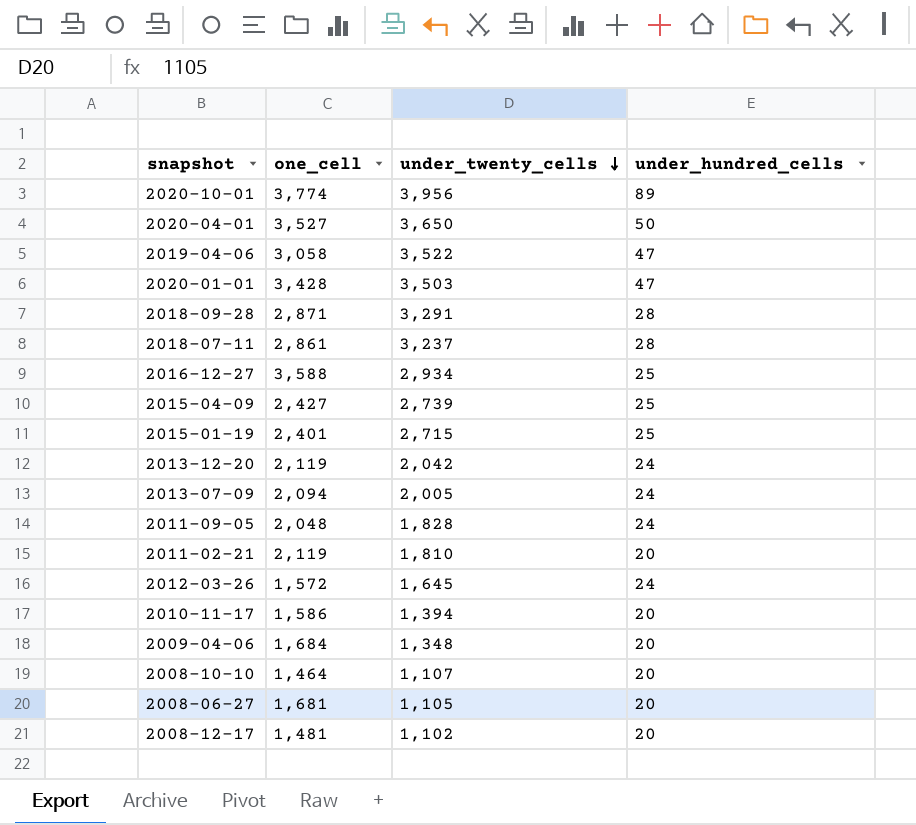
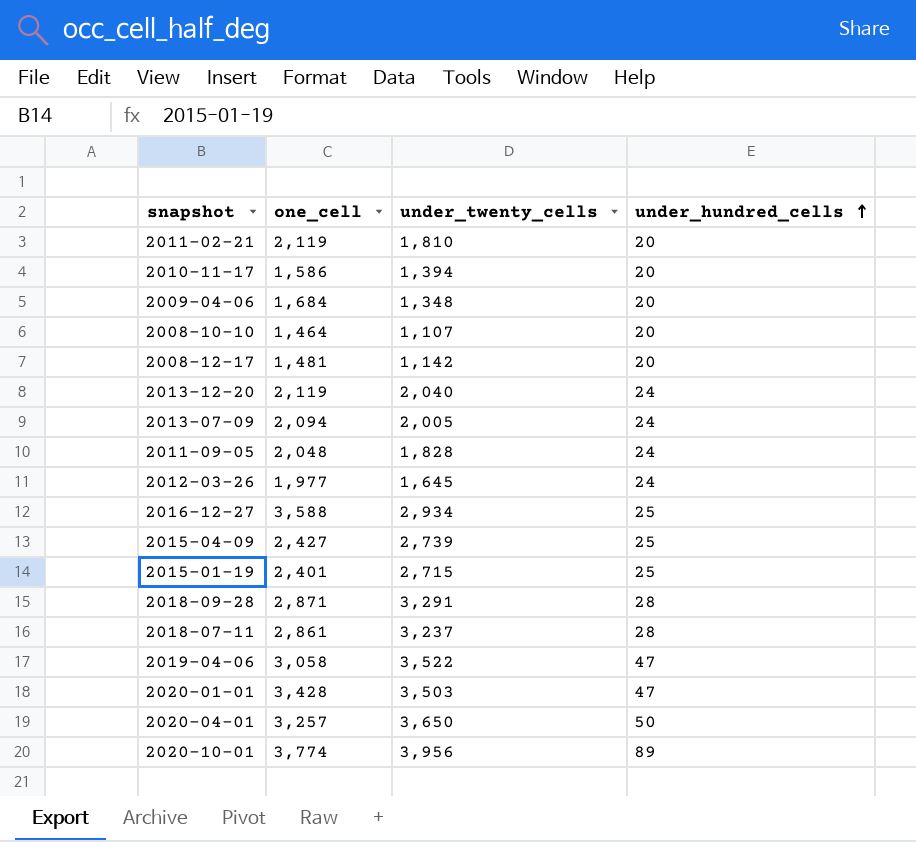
row order: under_twenty_cells descending -> under_hundred_cells ascending
row 2008-06-27: 1,681 | 1,105 | 20 -> none
2008-12-17 | under_twenty_cells: 1,102 -> 1,142
2013-12-20 | under_twenty_cells: 2,042 -> 2,040
2012-03-26 | one_cell: 1,572 -> 1,977
2020-04-01 | one_cell: 3,527 -> 3,257

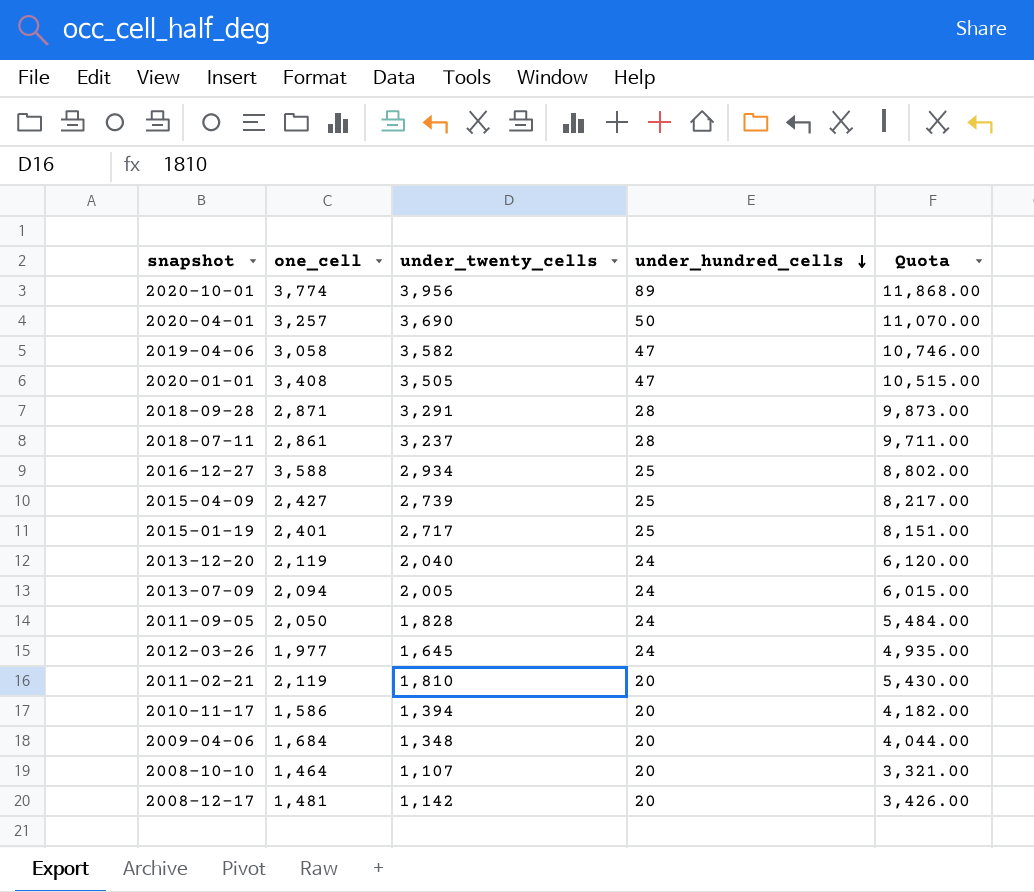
row order: under_hundred_cells ascending -> under_hundred_cells descending
column Quota | formula: none -> [under_twenty_cells] * 3
2020-04-01 | under_twenty_cells: 3,650 -> 3,690
2019-04-06 | under_twenty_cells: 3,522 -> 3,582
2020-01-01 | one_cell: 3,428 -> 3,408
2020-01-01 | under_twenty_cells: 3,503 -> 3,505
2015-01-19 | under_twenty_cells: 2,715 -> 2,717
2011-09-05 | one_cell: 2,048 -> 2,050

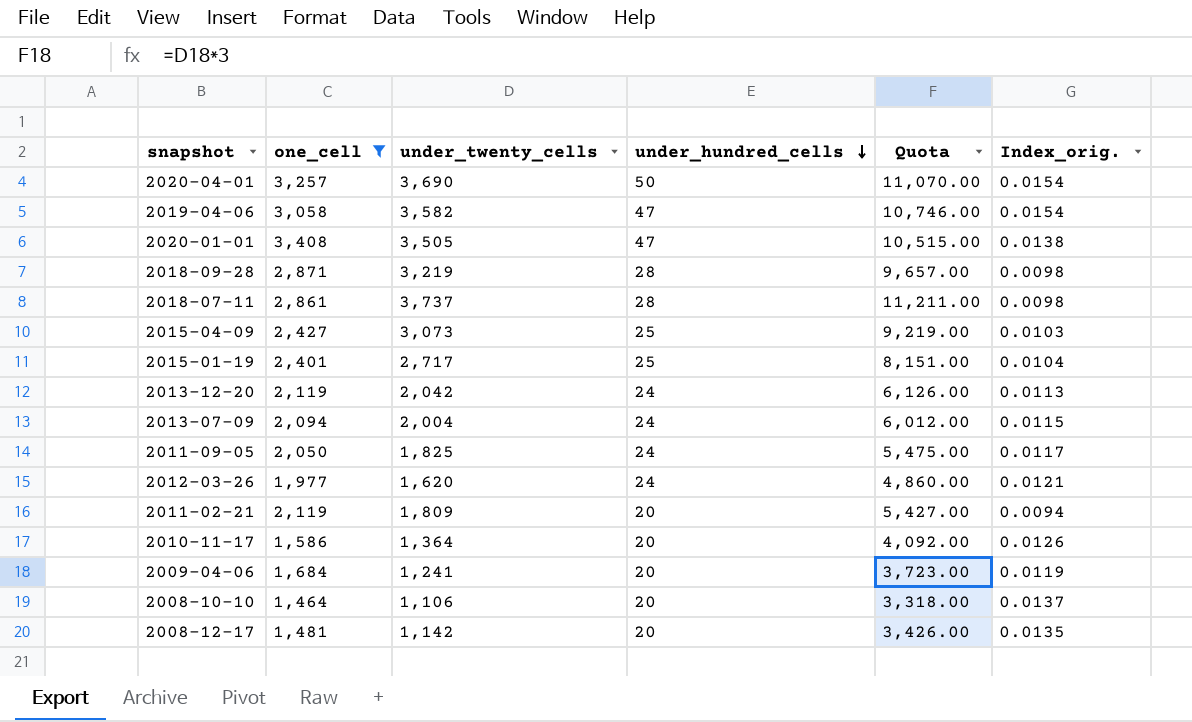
filter: none -> one_cell <= 3,408
column Index_orig. | formula: none -> [under_hundred_cells] / [one_cell]
2018-09-28 | under_twenty_cells: 3,291 -> 3,219
2018-09-28 | Quota: 9,873.00 -> 9,657.00
2018-07-11 | under_twenty_cells: 3,237 -> 3,737
2018-07-11 | Quota: 9,711.00 -> 11,211.00
2015-04-09 | under_twenty_cells: 2,739 -> 3,073
2015-04-09 | Quota: 8,217.00 -> 9,219.00
2013-12-20 | under_twenty_cells: 2,040 -> 2,042
2013-12-20 | Quota: 6,120.00 -> 6,126.00
2013-07-09 | under_twenty_cells: 2,005 -> 2,004
2013-07-09 | Quota: 6,015.00 -> 6,012.00
2011-09-05 | under_twenty_cells: 1,828 -> 1,825
2011-09-05 | Quota: 5,484.00 -> 5,475.00
2012-03-26 | under_twenty_cells: 1,645 -> 1,620
2012-03-26 | Quota: 4,935.00 -> 4,860.00
2011-02-21 | under_twenty_cells: 1,810 -> 1,809
2011-02-21 | Quota: 5,430.00 -> 5,427.00
2010-11-17 | under_twenty_cells: 1,394 -> 1,364
2010-11-17 | Quota: 4,182.00 -> 4,092.00
2009-04-06 | under_twenty_cells: 1,348 -> 1,241
2009-04-06 | Quota: 4,044.00 -> 3,723.00
2008-10-10 | under_twenty_cells: 1,107 -> 1,106
2008-10-10 | Quota: 3,321.00 -> 3,318.00

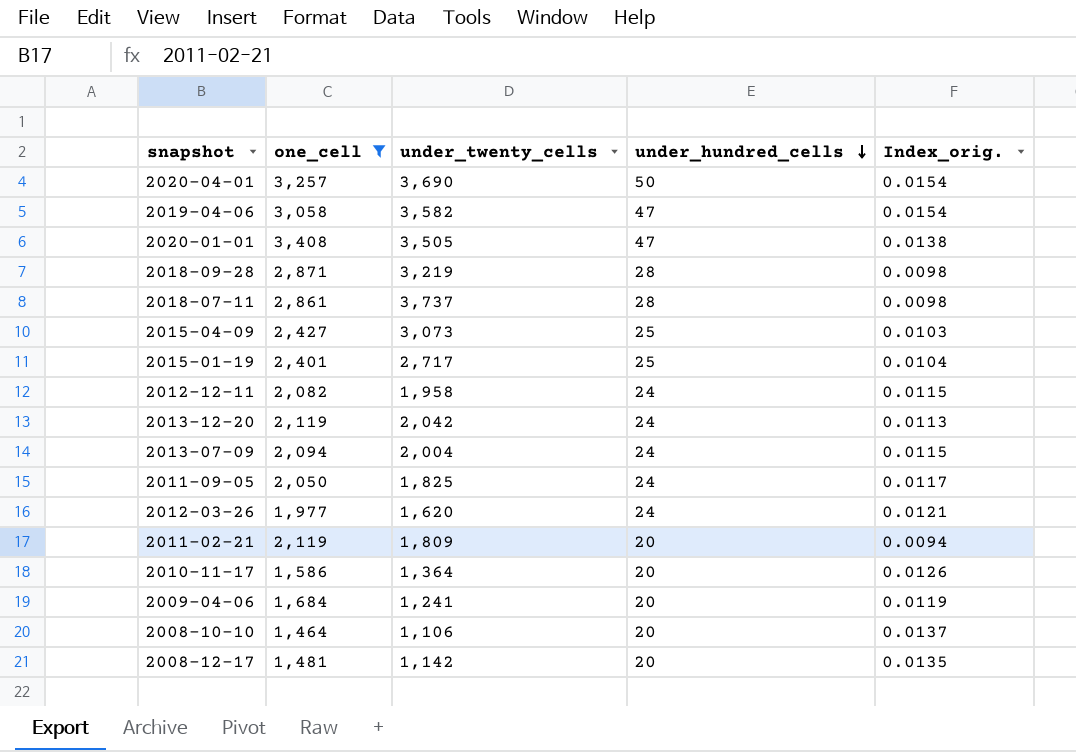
column Quota | formula: [under_twenty_cells] * 3 -> none
row 2012-12-11: none -> 2,082 | 1,958 | 24 | 0.0115

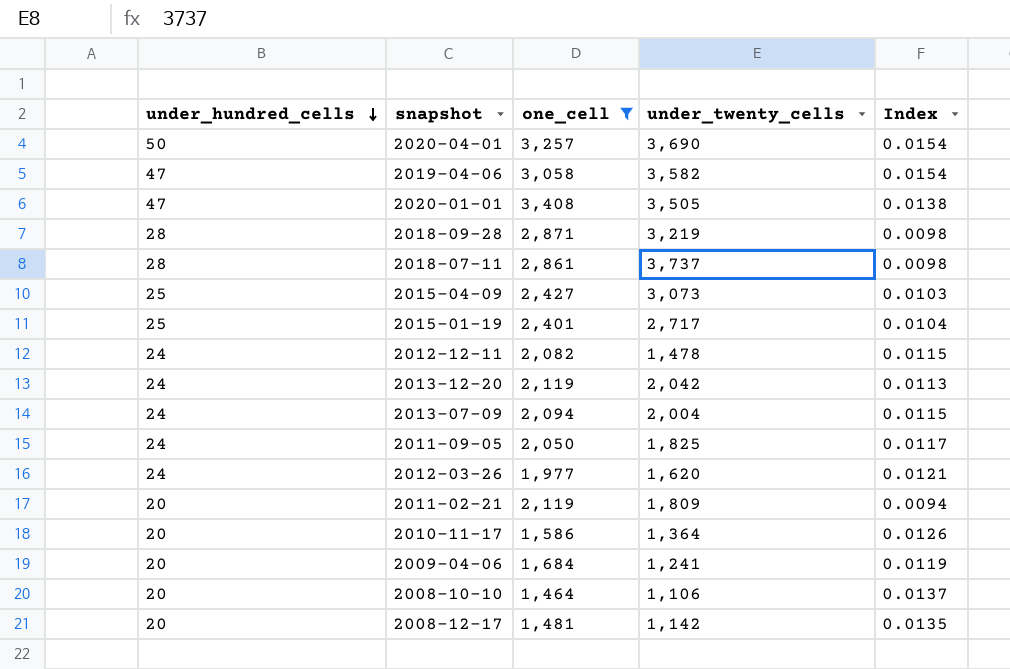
column under_hundred_cells | position: 4 -> 1
column name: Index_orig. -> Index
2012-12-11 | under_twenty_cells: 1,958 -> 1,478

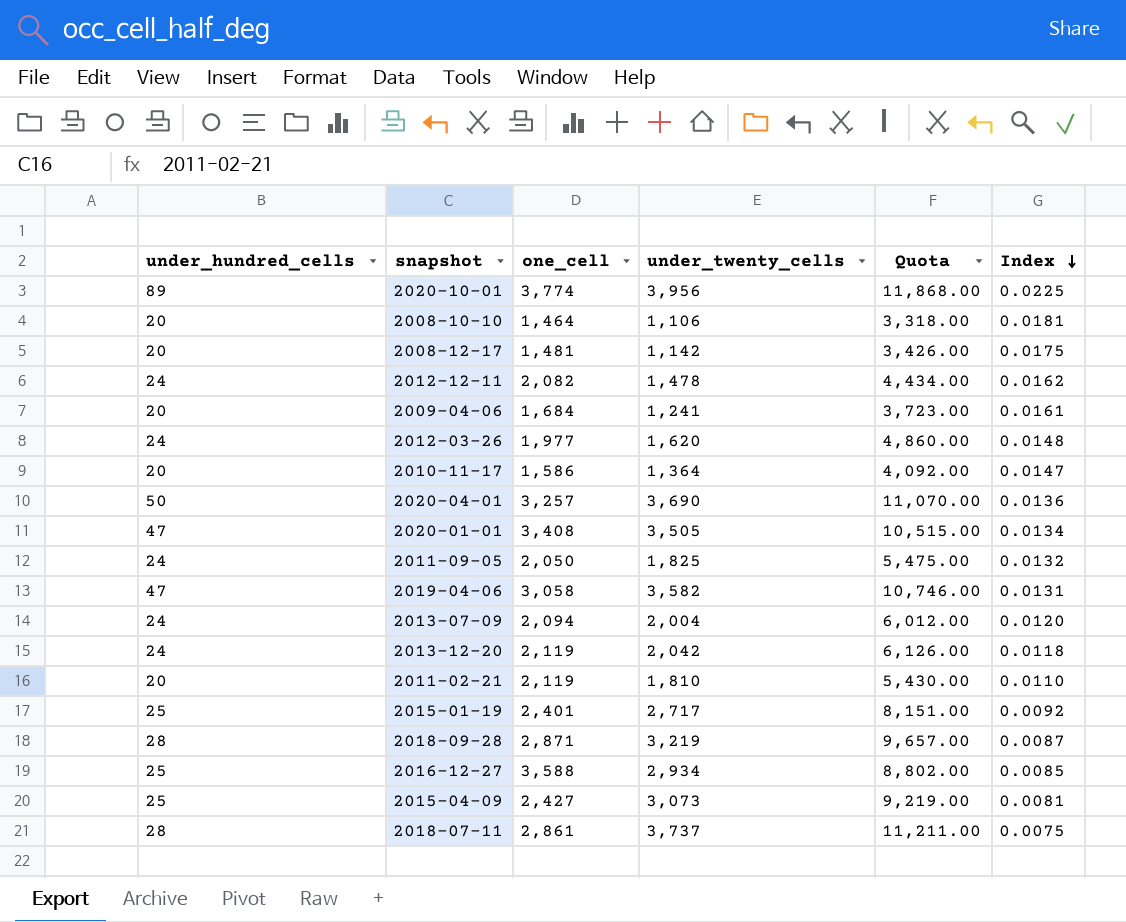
filter: one_cell <= 3,408 -> none
row order: under_hundred_cells descending -> Index descending
column Quota | formula: none -> [under_twenty_cells] * 3
column Index | formula: [under_hundred_cells] / [one_cell] -> [under_hundred_cells] / [under_twenty_cells]
2011-02-21 | under_twenty_cells: 1,809 -> 1,810

